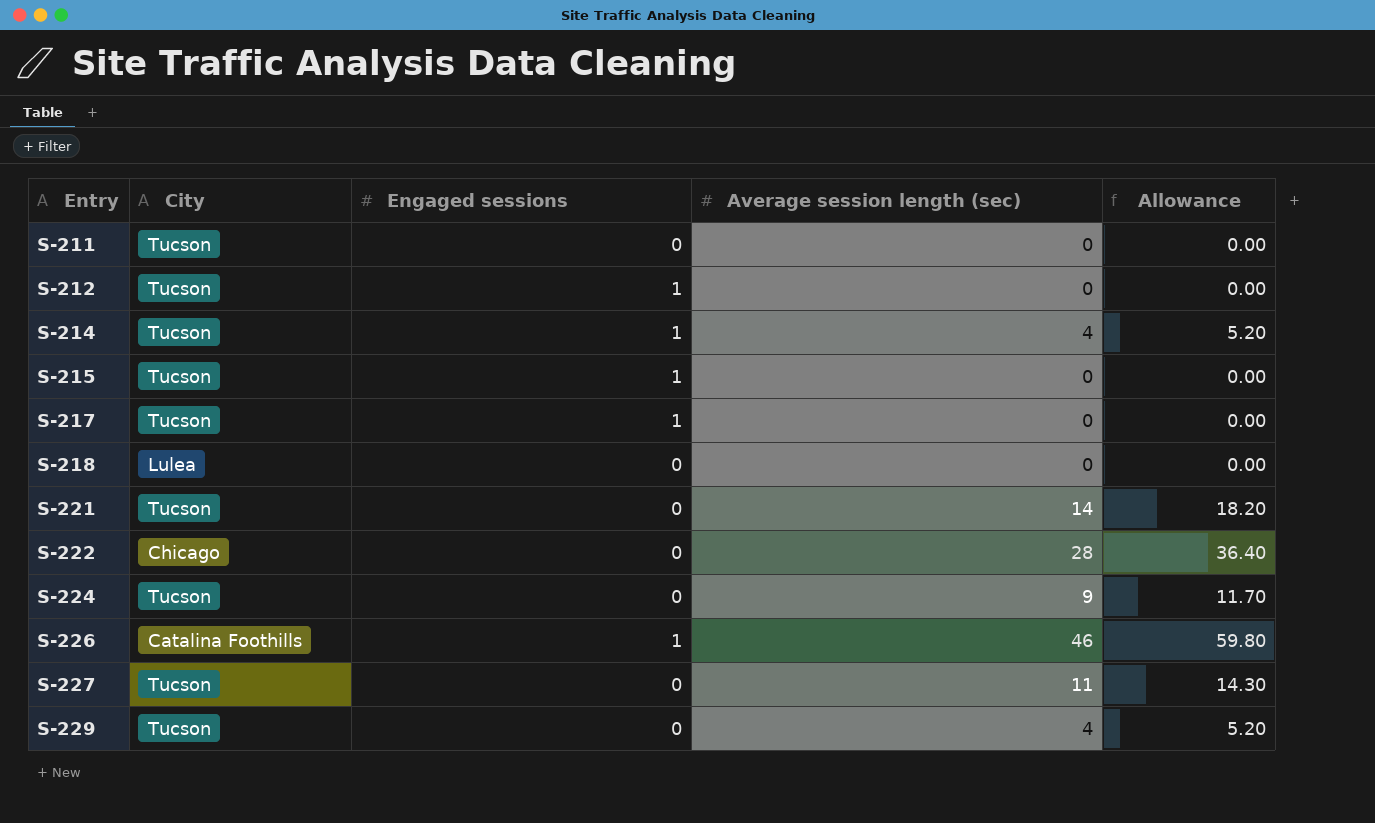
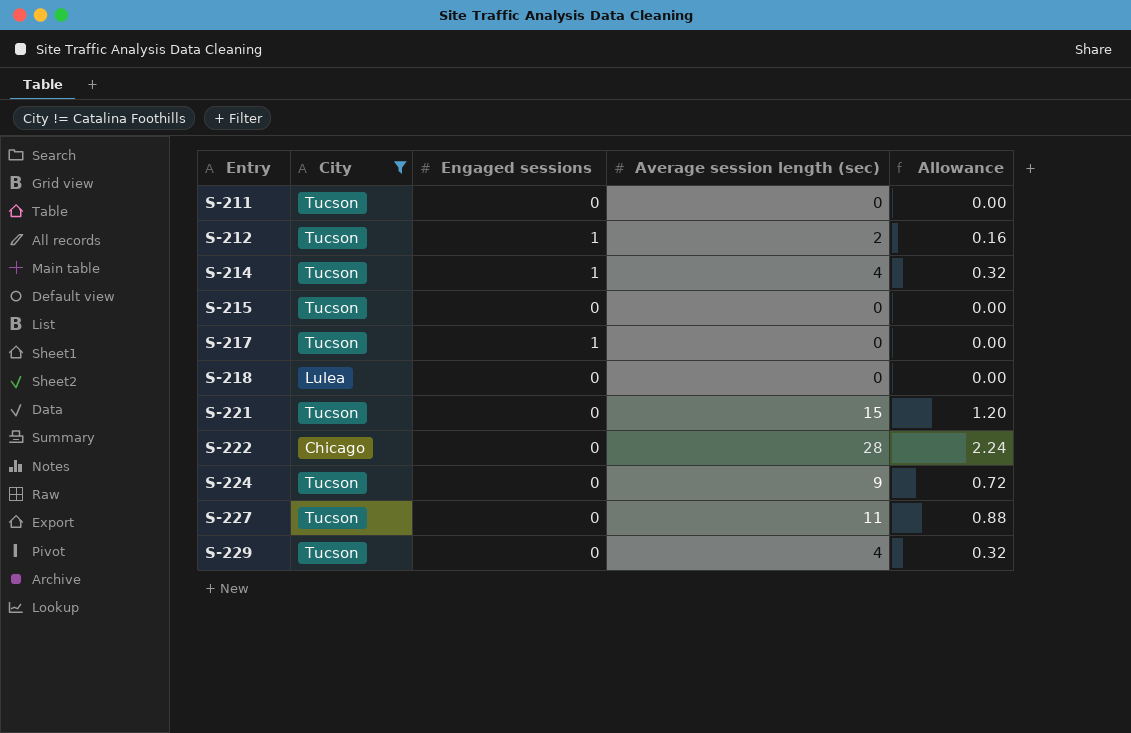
filter: none -> City != Catalina Foothills
column Allowance | formula: [Average session length (sec)] * 1.3 -> [Average session length (sec)] * 0.08
S-212 | Average session length (sec): 0 -> 2
S-215 | Engaged sessions: 1 -> 0
S-221 | Average session length (sec): 14 -> 15

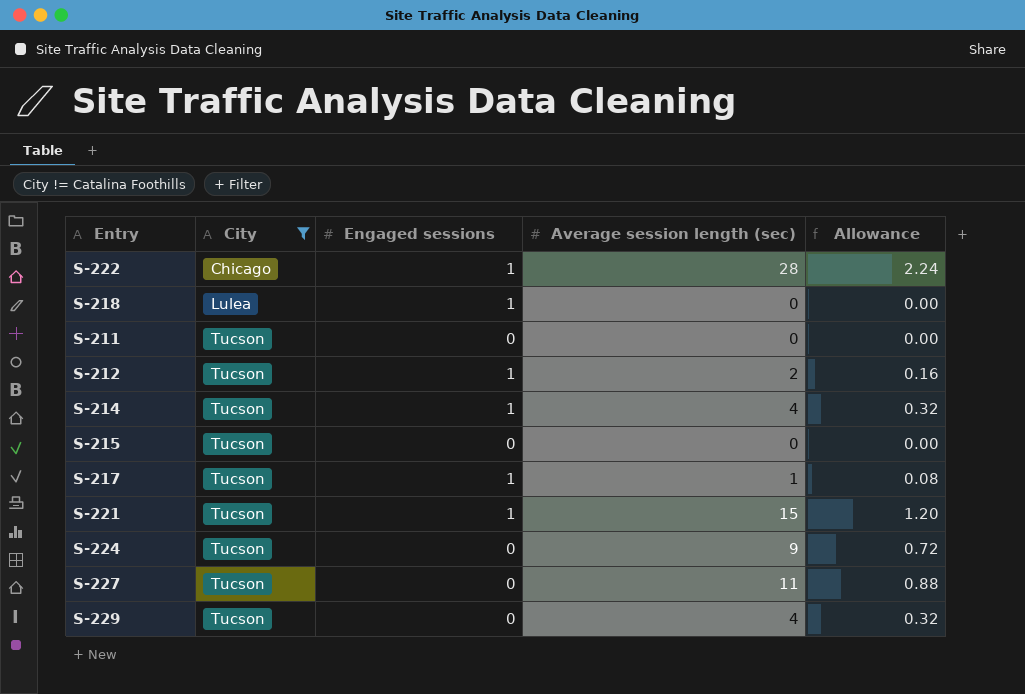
row order: Entry ascending -> City ascending
S-222 | Engaged sessions: 0 -> 1
S-218 | Engaged sessions: 0 -> 1
S-217 | Average session length (sec): 0 -> 1
S-217 | Allowance: 0.00 -> 0.08
S-221 | Engaged sessions: 0 -> 1

